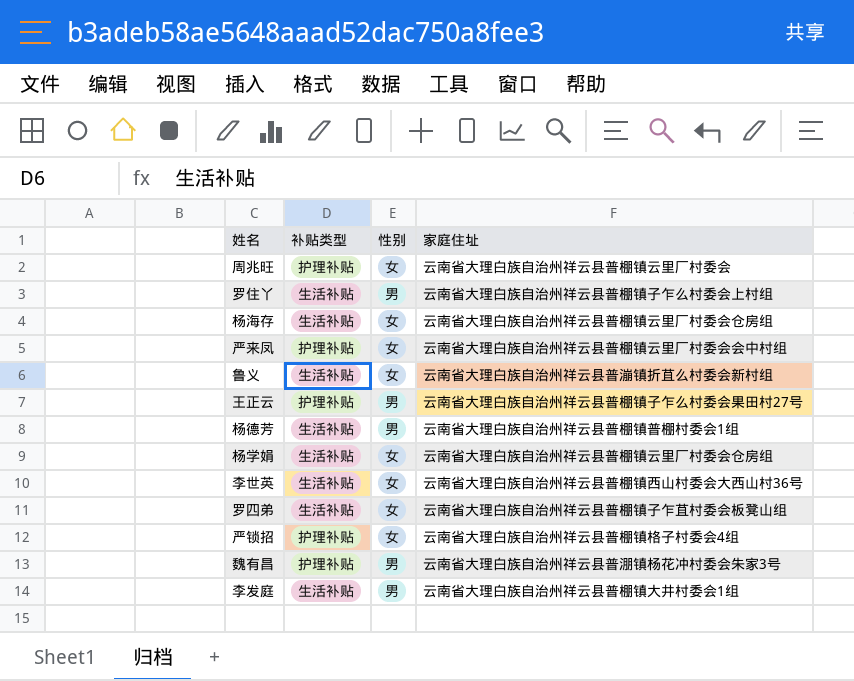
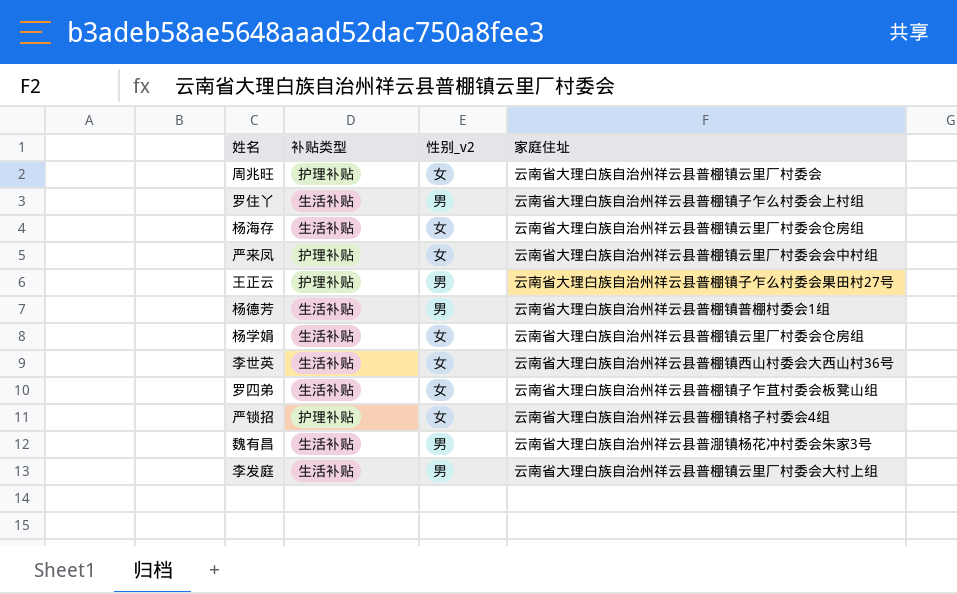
column name: 性别 -> 性别_v2
row 鲁义: 生活补贴 | 女 | 云南省大理白族自治州祥云县普漰镇折苴么村委会新村组 -> none
魏有昌 | 补贴类型: 护理补贴 -> 生活补贴
李发庭 | 家庭住址: 云南省大理白族自治州祥云县普棚镇大井村委会1组 -> 云南省大理白族自治州祥云县普棚镇云里厂村委会大村上组

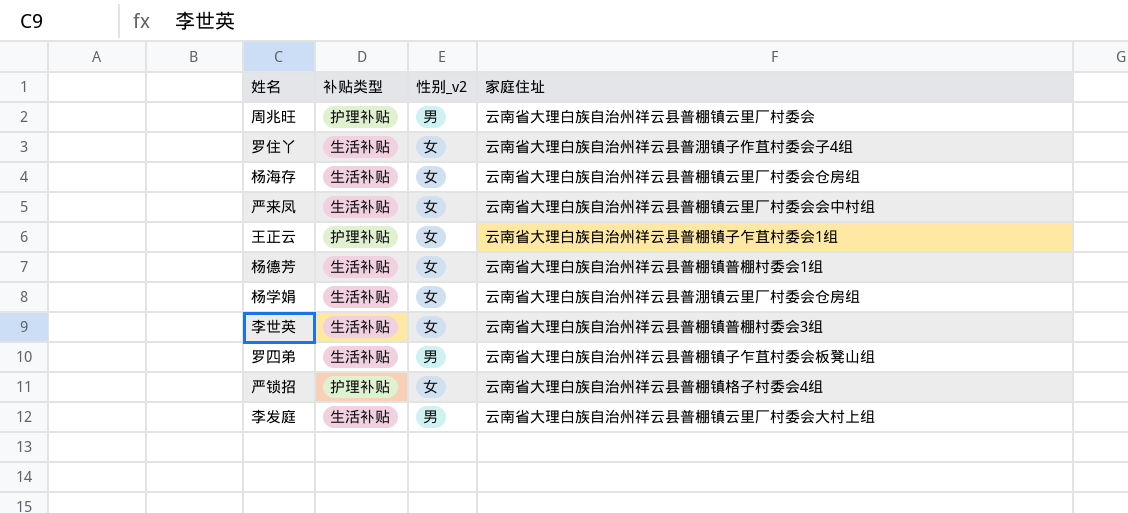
row 魏有昌: 生活补贴 | 男 | 云南省大理白族自治州祥云县普淜镇杨花冲村委会朱家3号 -> none
周兆旺 | 性别_v2: 女 -> 男
罗住丫 | 性别_v2: 男 -> 女
罗住丫 | 家庭住址: 云南省大理白族自治州祥云县普棚镇子乍么村委会上村组 -> 云南省大理白族自治州祥云县普淜镇子作苴村委会子4组
严来凤 | 补贴类型: 护理补贴 -> 生活补贴
王正云 | 性别_v2: 男 -> 女
王正云 | 家庭住址: 云南省大理白族自治州祥云县普棚镇子乍么村委会果田村27号 -> 云南省大理白族自治州祥云县普棚镇子乍苴村委会1组
杨德芳 | 性别_v2: 男 -> 女
杨学娟 | 家庭住址: 云南省大理白族自治州祥云县普棚镇云里厂村委会仓房组 -> 云南省大理白族自治州祥云县普淜镇云里厂村委会仓房组
李世英 | 家庭住址: 云南省大理白族自治州祥云县普棚镇西山村委会大西山村36号 -> 云南省大理白族自治州祥云县普棚镇普棚村委会3组
罗四弟 | 性别_v2: 女 -> 男

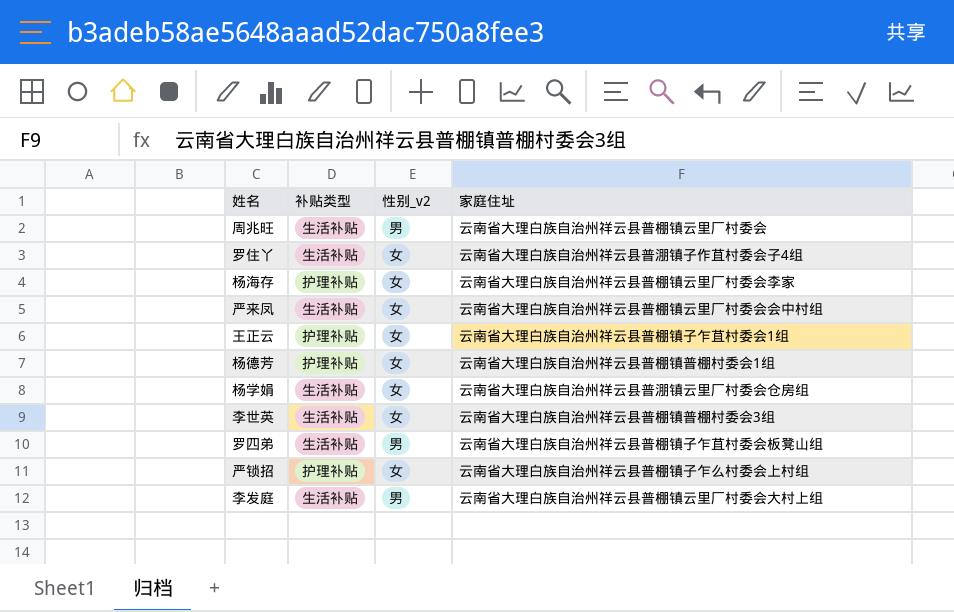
周兆旺 | 补贴类型: 护理补贴 -> 生活补贴
杨海存 | 补贴类型: 生活补贴 -> 护理补贴
杨海存 | 家庭住址: 云南省大理白族自治州祥云县普棚镇云里厂村委会仓房组 -> 云南省大理白族自治州祥云县普棚镇云里厂村委会李家
杨德芳 | 补贴类型: 生活补贴 -> 护理补贴
严锁招 | 家庭住址: 云南省大理白族自治州祥云县普棚镇格子村委会4组 -> 云南省大理白族自治州祥云县普棚镇子乍么村委会上村组

